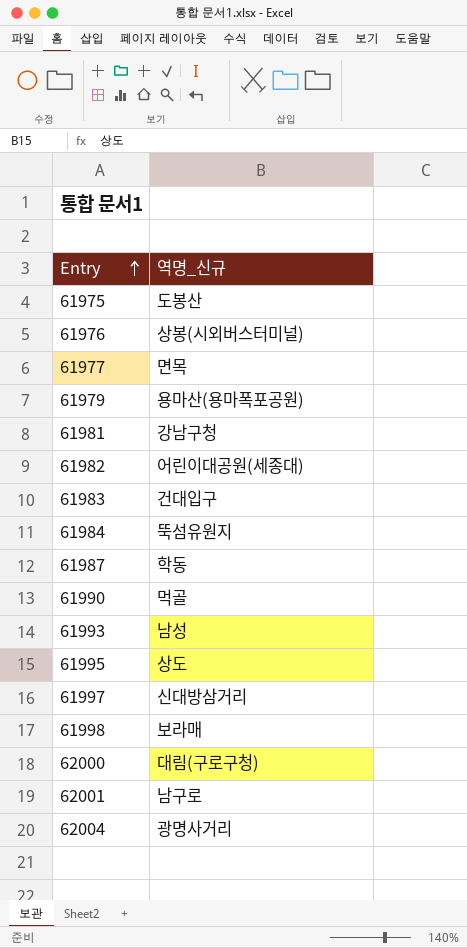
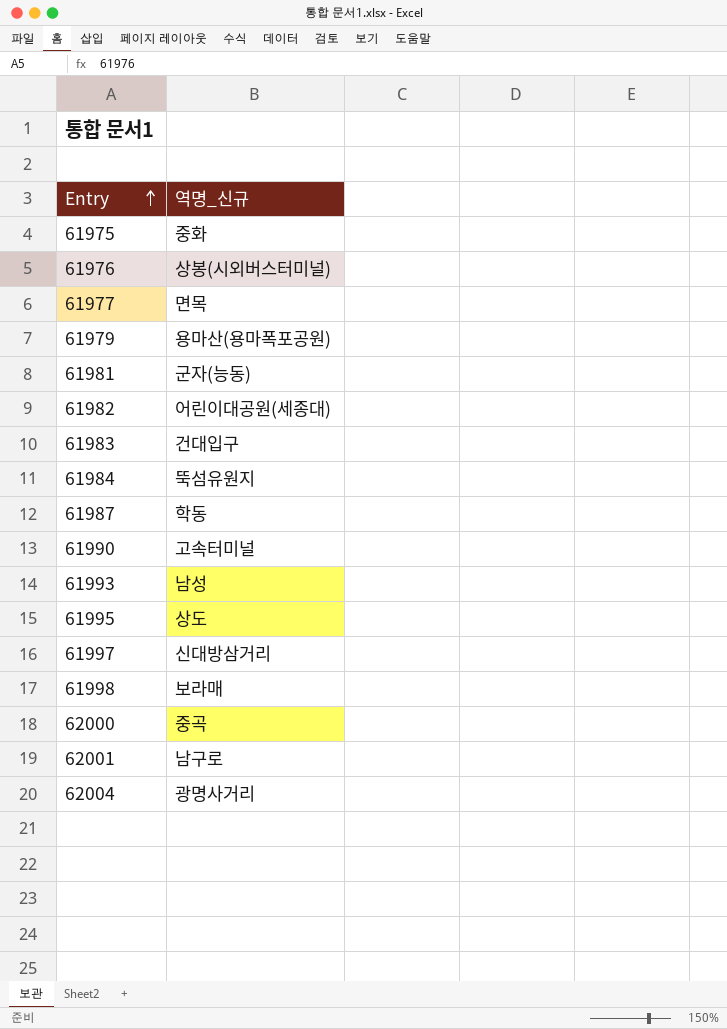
61975 | 역명_신규: 도봉산 -> 중화
61981 | 역명_신규: 강남구청 -> 군자(능동)
61990 | 역명_신규: 먹골 -> 고속터미널
62000 | 역명_신규: 대림(구로구청) -> 중곡

